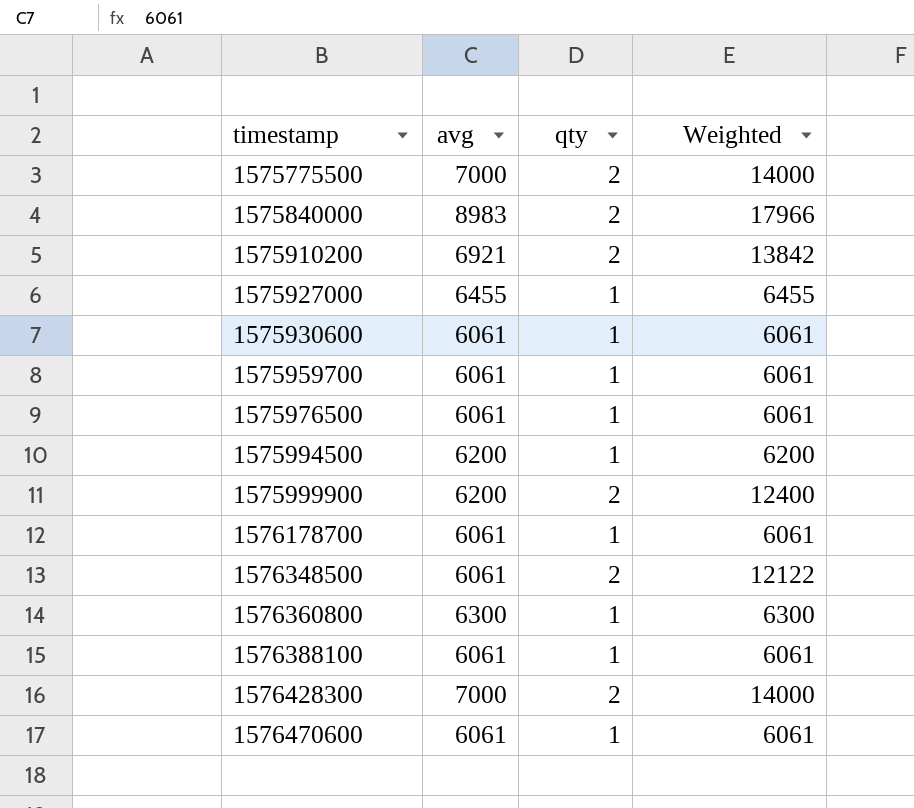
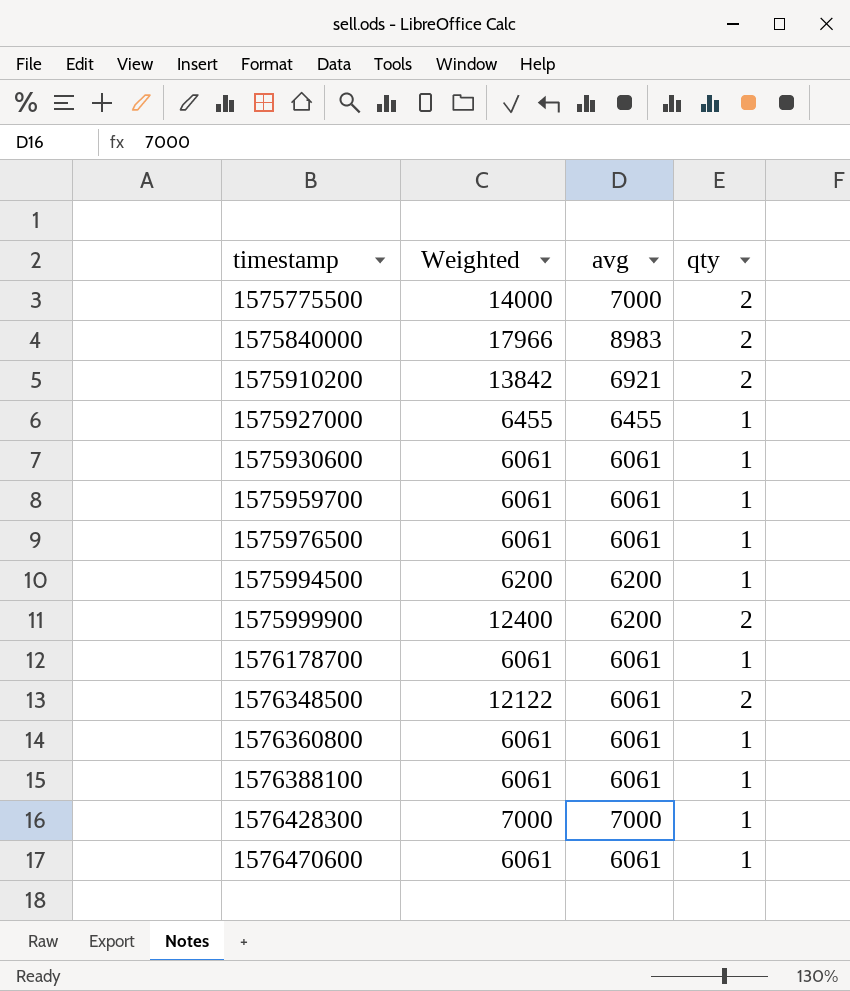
column Weighted | position: 4 -> 2
1576360800 | Weighted: 6300 -> 6061
1576360800 | avg: 6300 -> 6061
1576428300 | Weighted: 14000 -> 7000
1576428300 | qty: 2 -> 1

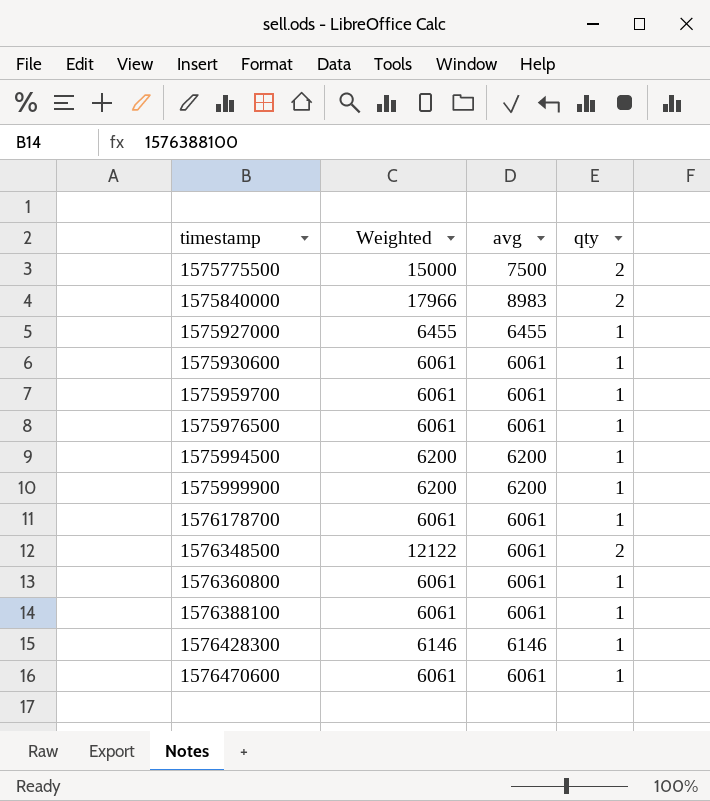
row 1575910200: 13842 | 6921 | 2 -> none
1575775500 | Weighted: 14000 -> 15000
1575775500 | avg: 7000 -> 7500
1575999900 | Weighted: 12400 -> 6200
1575999900 | qty: 2 -> 1
1576428300 | Weighted: 7000 -> 6146
1576428300 | avg: 7000 -> 6146

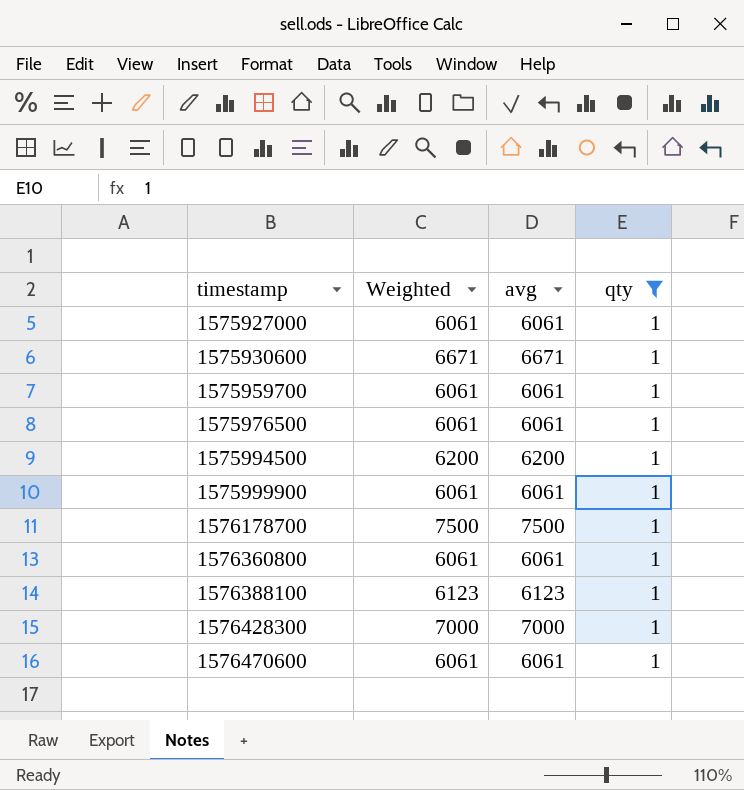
filter: none -> qty = 1
1575927000 | Weighted: 6455 -> 6061
1575927000 | avg: 6455 -> 6061
1575930600 | Weighted: 6061 -> 6671
1575930600 | avg: 6061 -> 6671
1575999900 | Weighted: 6200 -> 6061
1575999900 | avg: 6200 -> 6061
1576178700 | Weighted: 6061 -> 7500
1576178700 | avg: 6061 -> 7500
1576388100 | Weighted: 6061 -> 6123
1576388100 | avg: 6061 -> 6123
1576428300 | Weighted: 6146 -> 7000
1576428300 | avg: 6146 -> 7000

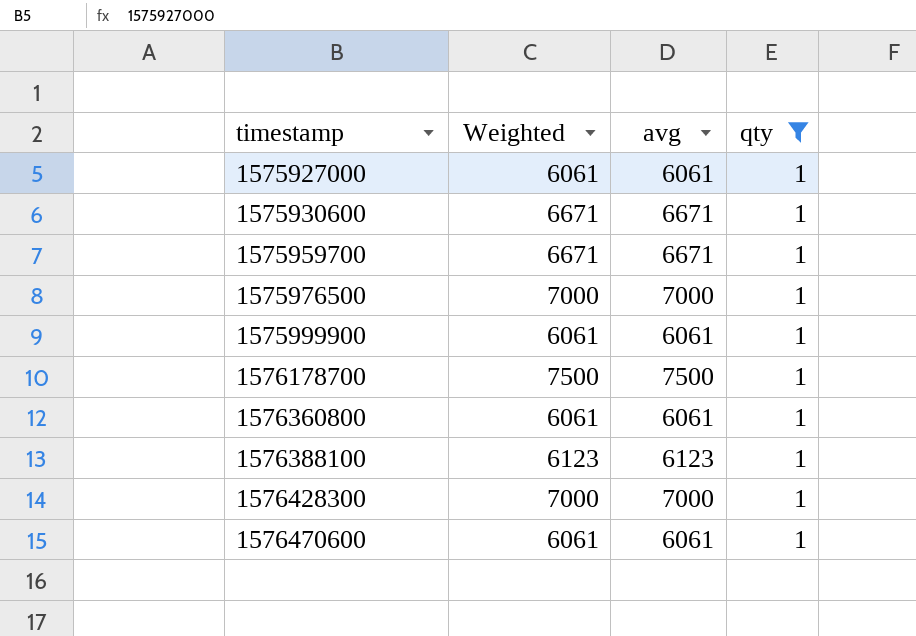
row 1575994500: 6200 | 6200 | 1 -> none
1575959700 | Weighted: 6061 -> 6671
1575959700 | avg: 6061 -> 6671
1575976500 | Weighted: 6061 -> 7000
1575976500 | avg: 6061 -> 7000

